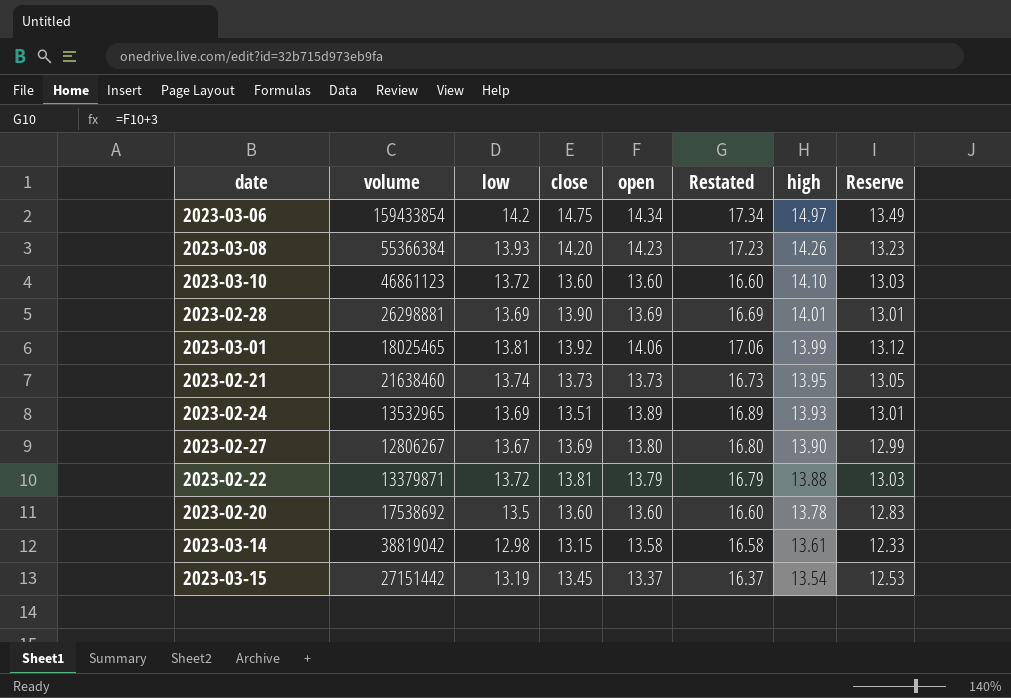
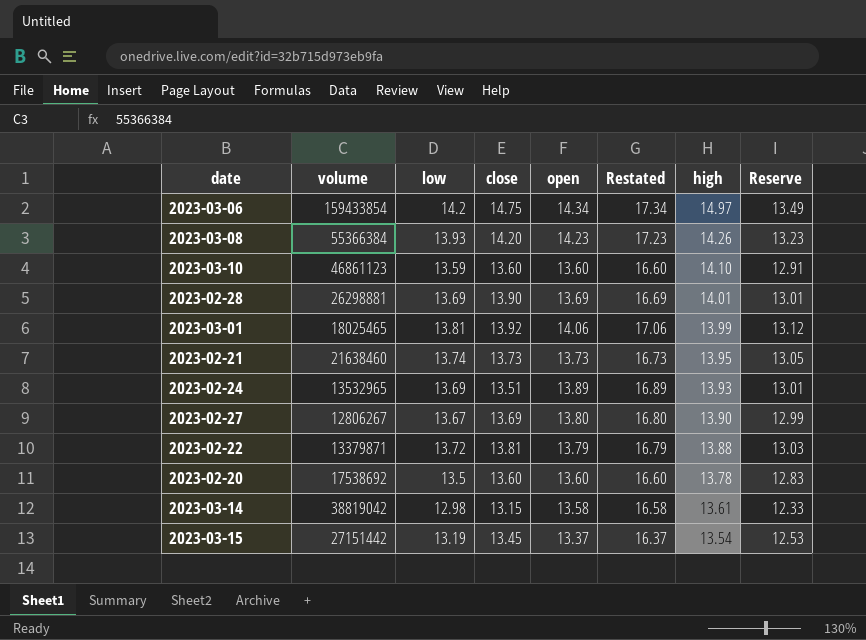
2023-03-10 | low: 13.72 -> 13.59
2023-03-10 | Reserve: 13.03 -> 12.91

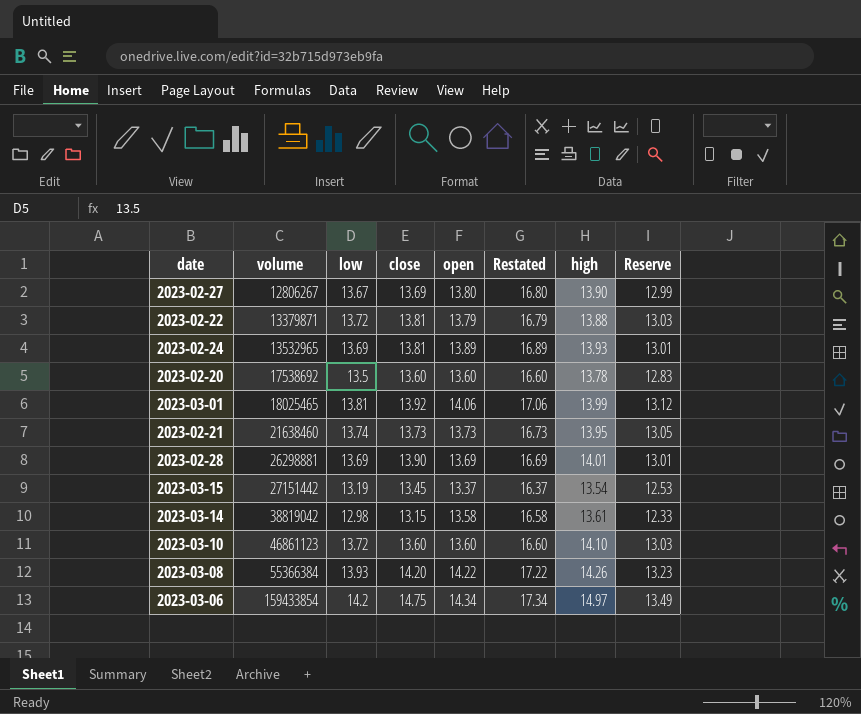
row order: high descending -> volume ascending
2023-02-24 | close: 13.51 -> 13.81
2023-03-10 | low: 13.59 -> 13.72
2023-03-10 | Reserve: 12.91 -> 13.03
2023-03-08 | open: 14.23 -> 14.22
2023-03-08 | Restated: 17.23 -> 17.22

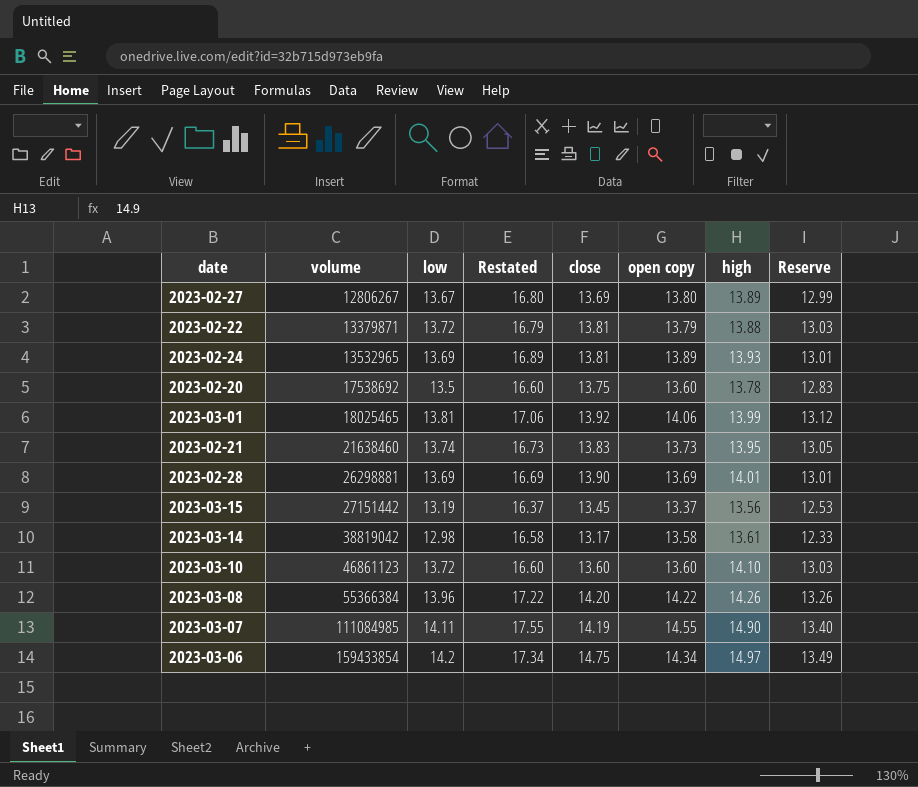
column Restated | position: 6 -> 4
column name: open -> open copy
2023-02-27 | high: 13.90 -> 13.89
2023-02-20 | close: 13.60 -> 13.75
2023-02-21 | close: 13.73 -> 13.83
2023-03-15 | high: 13.54 -> 13.56
2023-03-14 | close: 13.15 -> 13.17
2023-03-08 | low: 13.93 -> 13.96
2023-03-08 | Reserve: 13.23 -> 13.26
row 2023-03-07: none -> 111084985 | 14.11 | 17.55 | 14.19 | 14.55 | 14.90 | 13.40

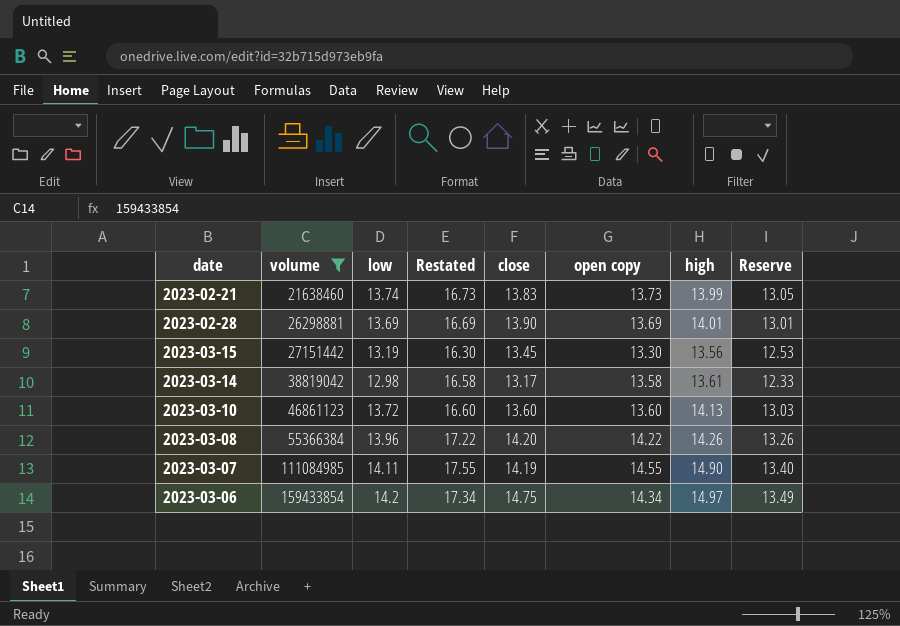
filter: none -> volume >= 21638460
2023-02-21 | high: 13.95 -> 13.99
2023-03-15 | Restated: 16.37 -> 16.30
2023-03-15 | open copy: 13.37 -> 13.30
2023-03-10 | high: 14.10 -> 14.13

